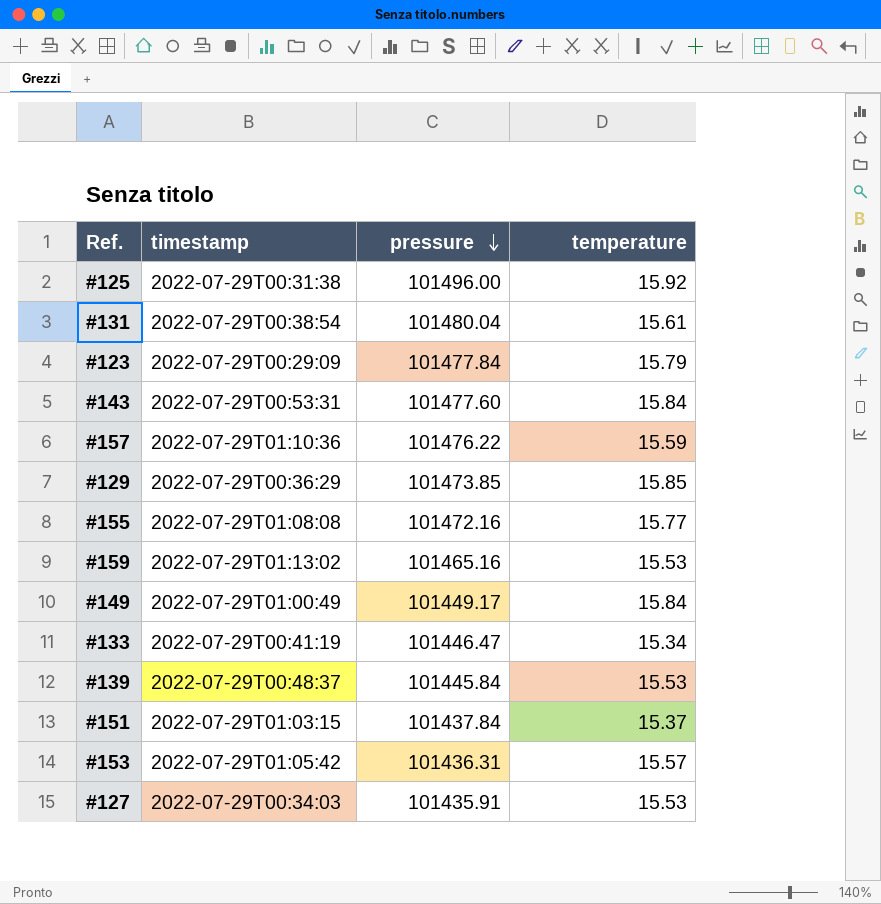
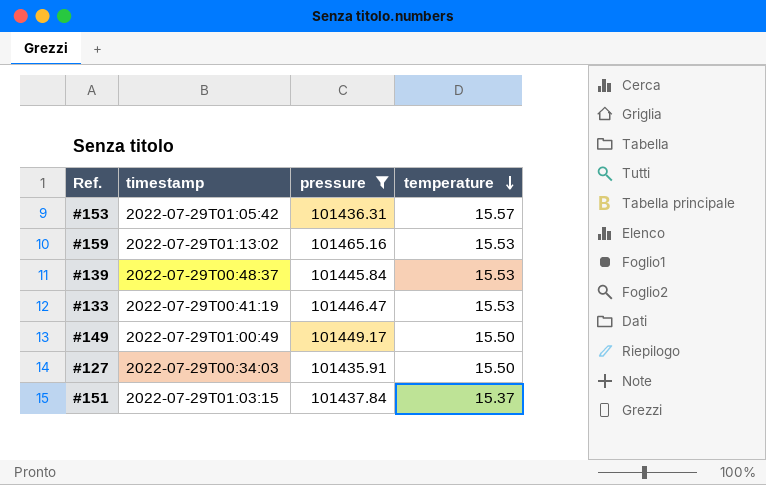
filter: none -> pressure <= 101465.16
row order: pressure descending -> temperature descending
#133 | temperature: 15.34 -> 15.53
#149 | temperature: 15.84 -> 15.50
#127 | temperature: 15.53 -> 15.50

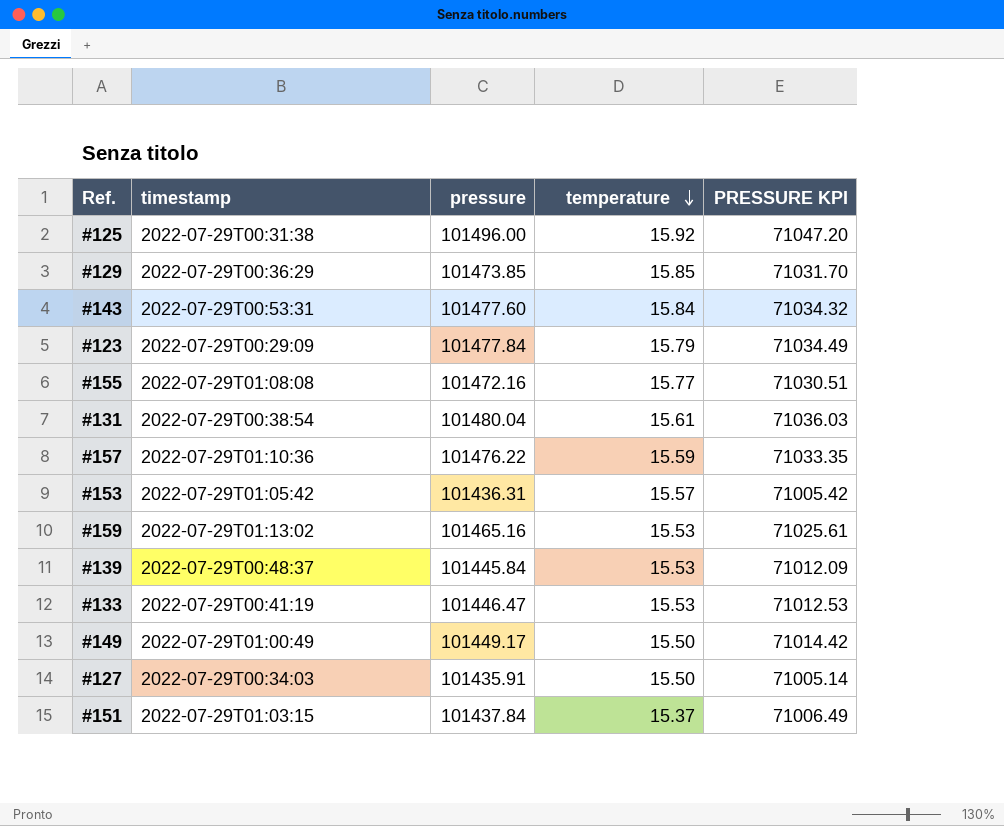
filter: pressure <= 101465.16 -> none
column PRESSURE KPI | formula: none -> [pressure] * 0.7

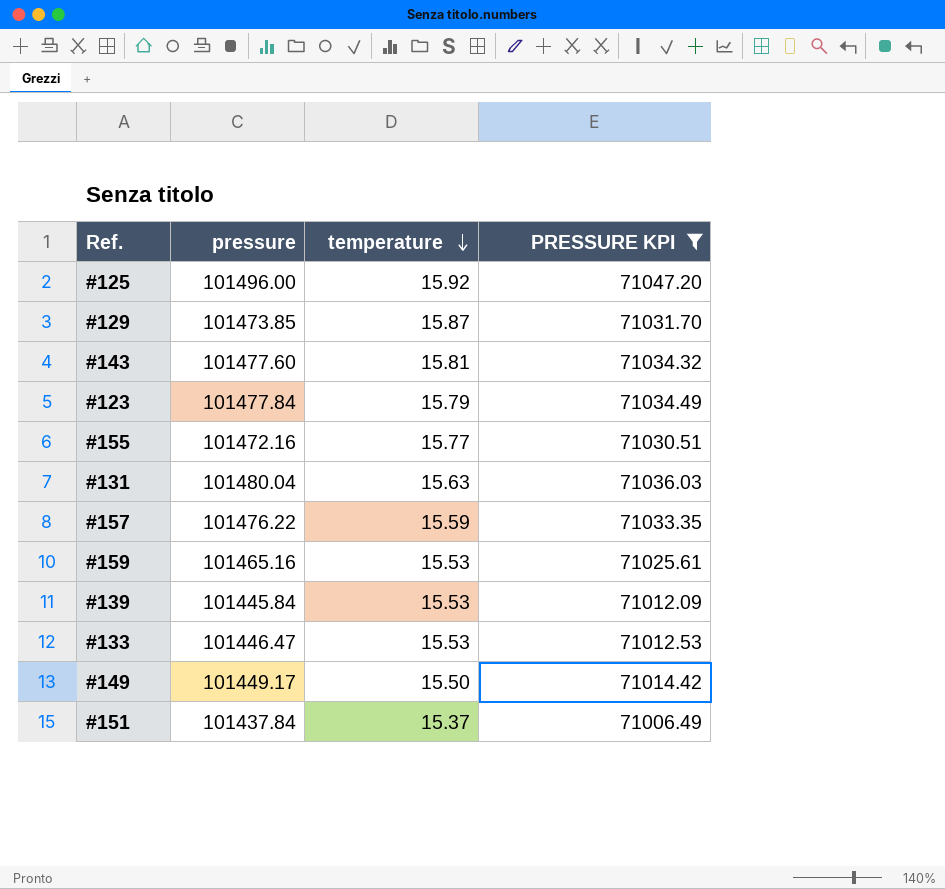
filter: none -> PRESSURE KPI >= 71006.49
column timestamp | position: 2 -> none
#129 | temperature: 15.85 -> 15.87
#143 | temperature: 15.84 -> 15.81
#131 | temperature: 15.61 -> 15.63

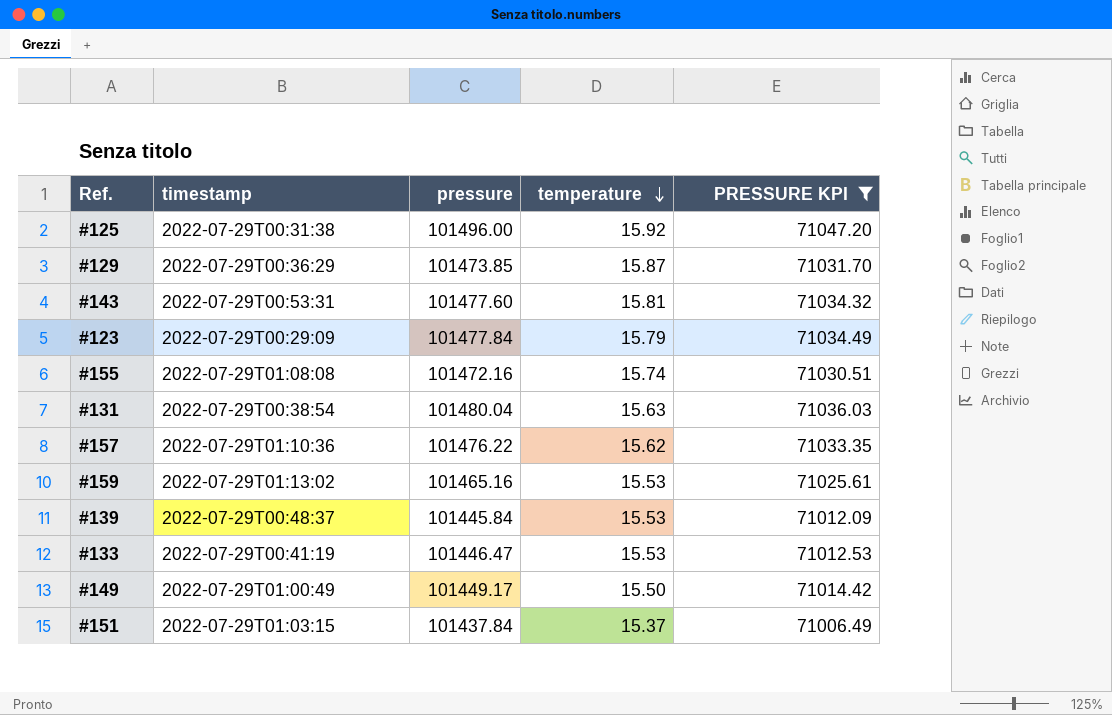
column timestamp | position: none -> 2
#155 | temperature: 15.77 -> 15.74
#157 | temperature: 15.59 -> 15.62

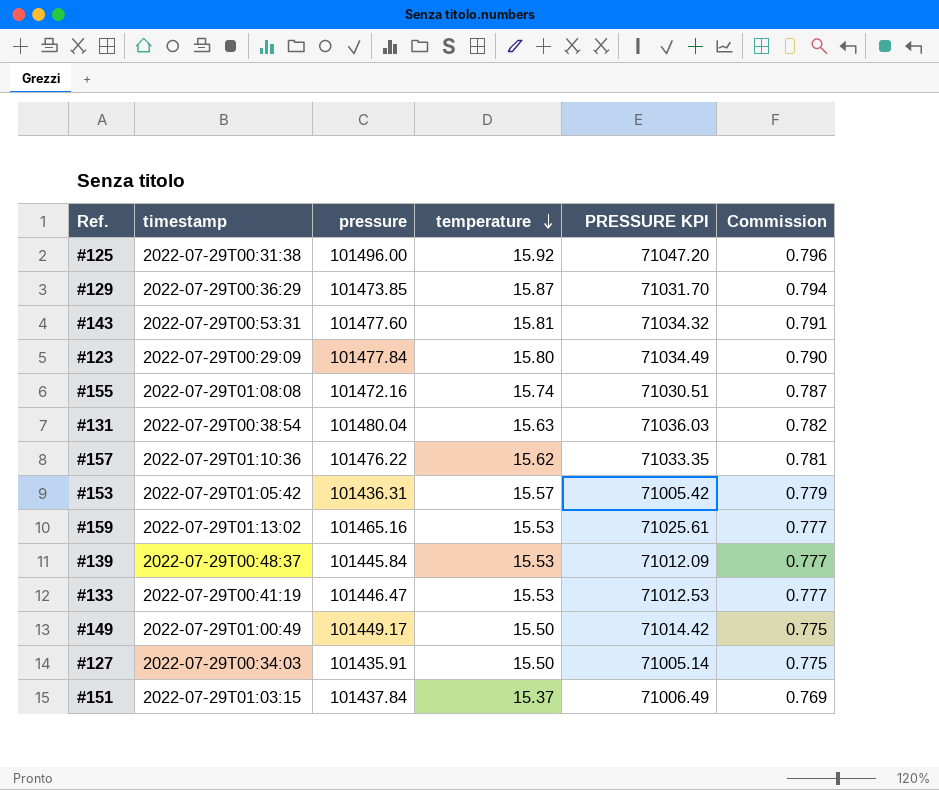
filter: PRESSURE KPI >= 71006.49 -> none
column Commission | formula: none -> [temperature] * 0.05
#123 | temperature: 15.79 -> 15.80

